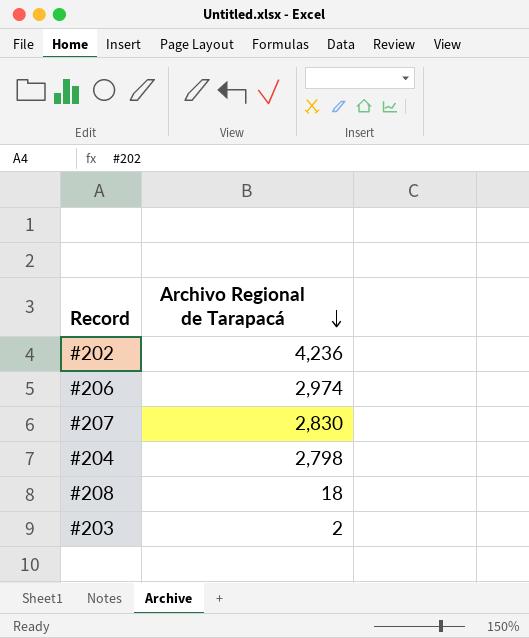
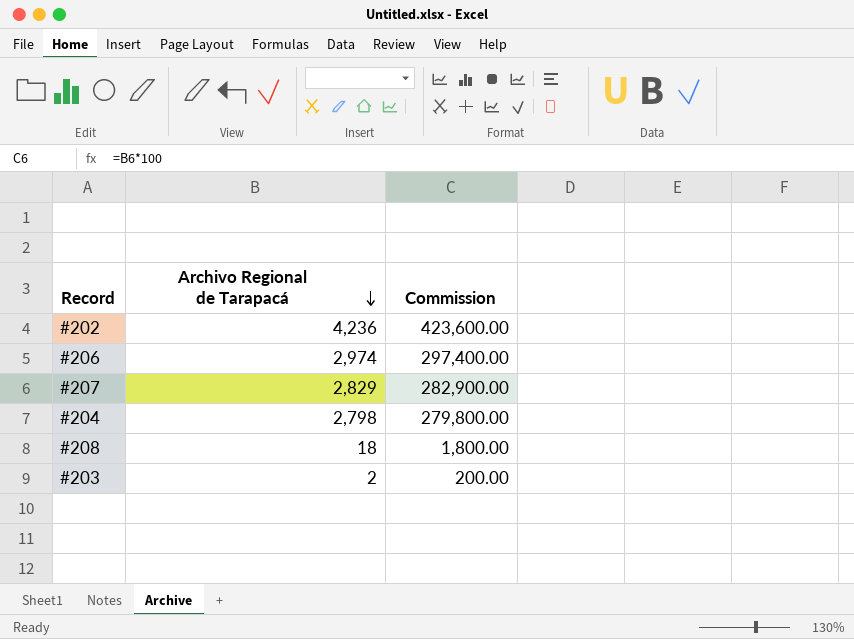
column Commission | formula: none -> [Archivo Regional de Tarapacá] * 100
#207 | Archivo Regional de Tarapacá: 2,830 -> 2,829

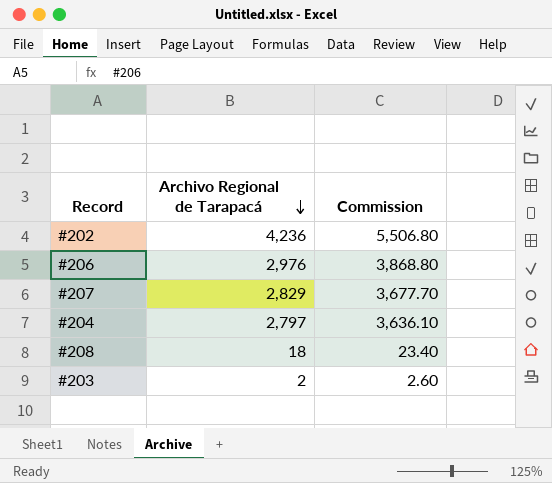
column Commission | formula: [Archivo Regional de Tarapacá] * 100 -> [Archivo Regional de Tarapacá] * 1.3
#206 | Archivo Regional de Tarapacá: 2,974 -> 2,976
#204 | Archivo Regional de Tarapacá: 2,798 -> 2,797

